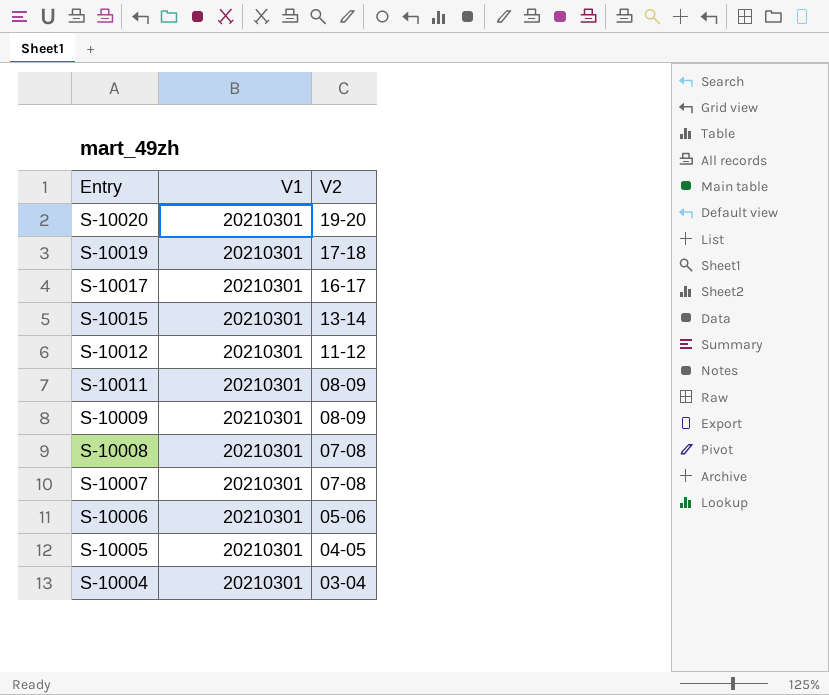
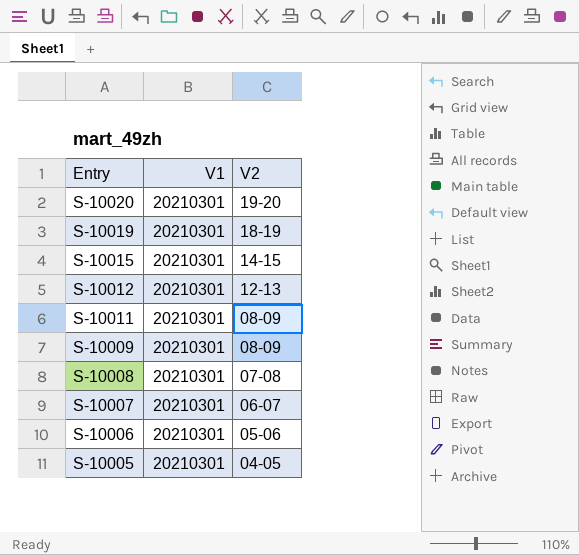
row S-10017: 20210301 | 16-17 -> none
row S-10004: 20210301 | 03-04 -> none
S-10019 | V2: 17-18 -> 18-19
S-10015 | V2: 13-14 -> 14-15
S-10012 | V2: 11-12 -> 12-13
S-10007 | V2: 07-08 -> 06-07

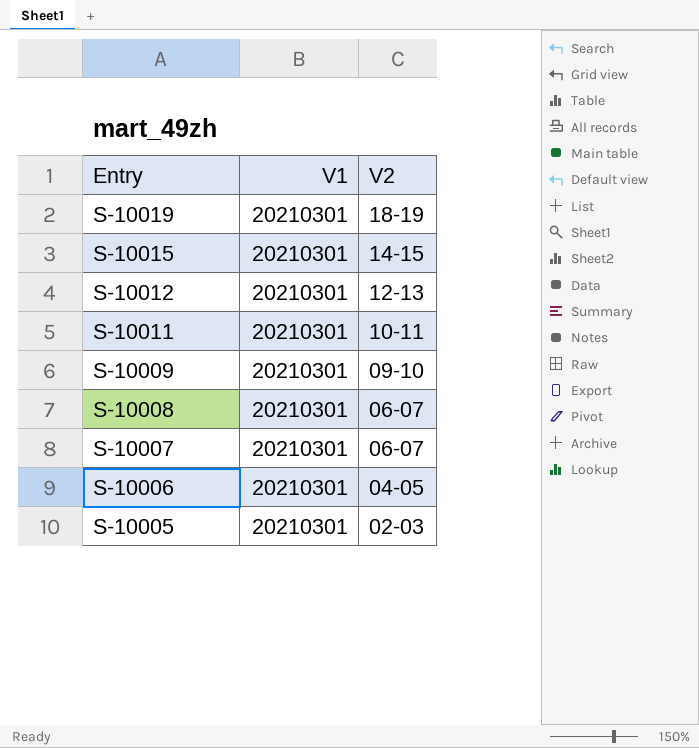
row S-10020: 20210301 | 19-20 -> none
S-10011 | V2: 08-09 -> 10-11
S-10009 | V2: 08-09 -> 09-10
S-10008 | V2: 07-08 -> 06-07
S-10006 | V2: 05-06 -> 04-05
S-10005 | V2: 04-05 -> 02-03

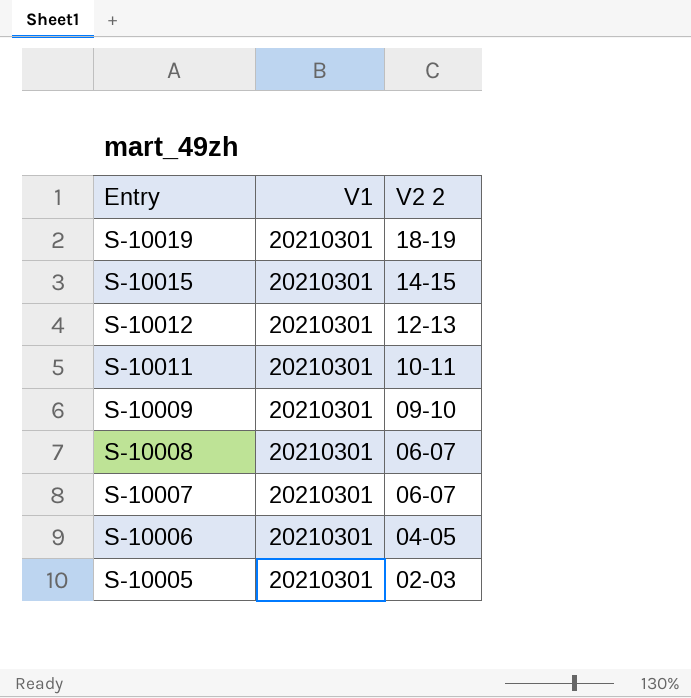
column name: V2 -> V2 2

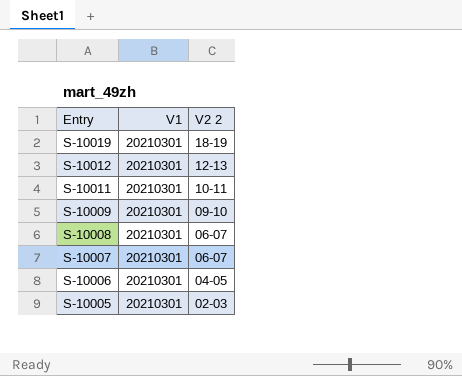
row S-10015: 20210301 | 14-15 -> none

